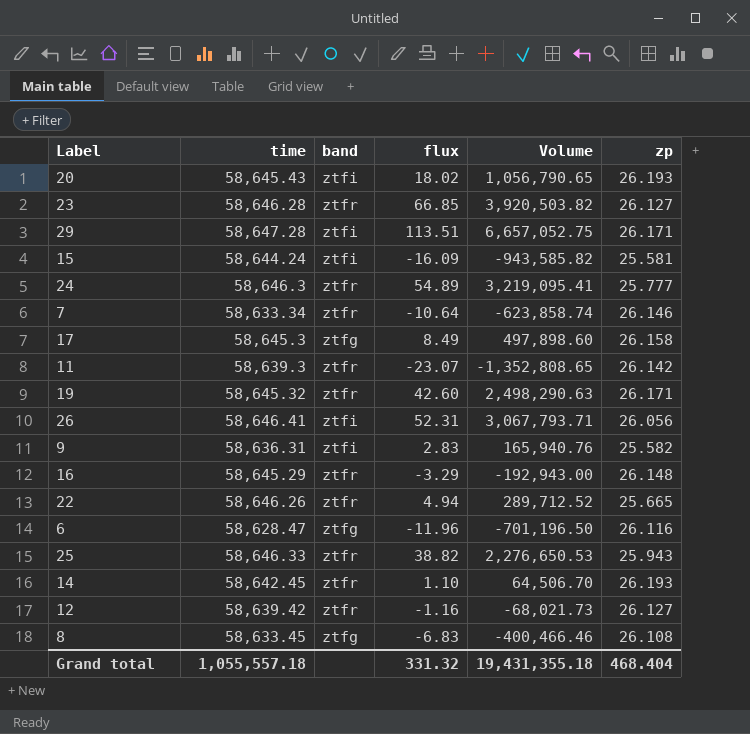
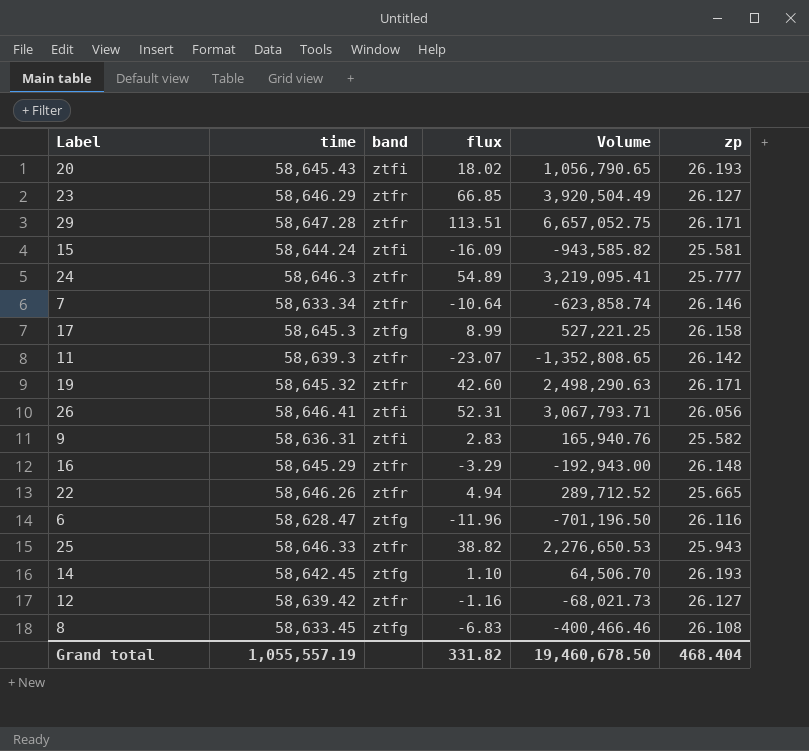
23 | time: 58,646.28 -> 58,646.29
23 | Volume: 3,920,503.82 -> 3,920,504.49
29 | band: ztfi -> ztfr
17 | flux: 8.49 -> 8.99
17 | Volume: 497,898.60 -> 527,221.25
14 | band: ztfr -> ztfg
Grand total | time: 1,055,557.18 -> 1,055,557.19
Grand total | flux: 331.32 -> 331.82
Grand total | Volume: 19,431,355.18 -> 19,460,678.50

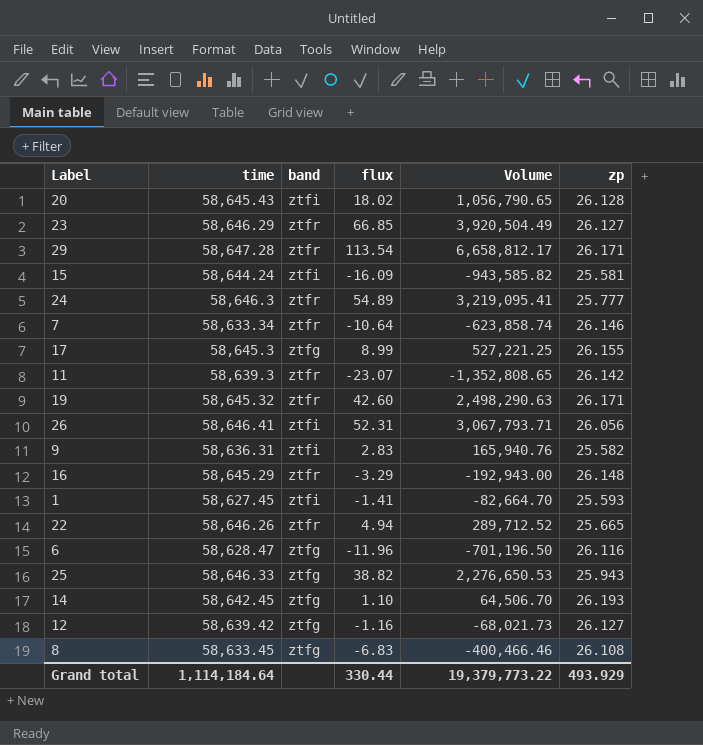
20 | zp: 26.193 -> 26.128
29 | flux: 113.51 -> 113.54
29 | Volume: 6,657,052.75 -> 6,658,812.17
17 | zp: 26.158 -> 26.155
row 1: none -> 58,627.45 | ztfi | -1.41 | -82,664.70 | 25.593
25 | band: ztfr -> ztfg
12 | band: ztfr -> ztfg
Grand total | time: 1,055,557.19 -> 1,114,184.64
Grand total | flux: 331.82 -> 330.44
Grand total | Volume: 19,460,678.50 -> 19,379,773.22
Grand total | zp: 468.404 -> 493.929

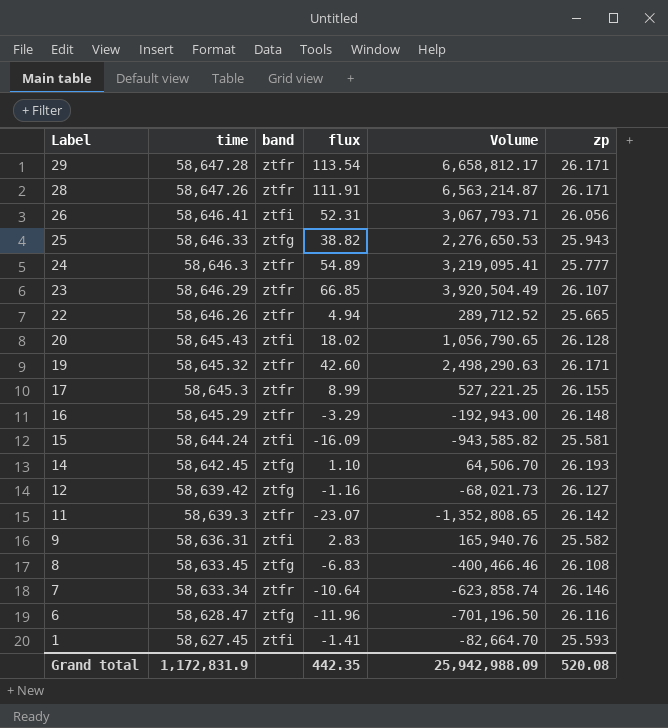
row order: none -> Label descending
row 28: none -> 58,647.26 | ztfr | 111.91 | 6,563,214.87 | 26.171
23 | zp: 26.127 -> 26.107
17 | band: ztfg -> ztfr
Grand total | time: 1,114,184.64 -> 1,172,831.9
Grand total | flux: 330.44 -> 442.35
Grand total | Volume: 19,379,773.22 -> 25,942,988.09
Grand total | zp: 493.929 -> 520.08

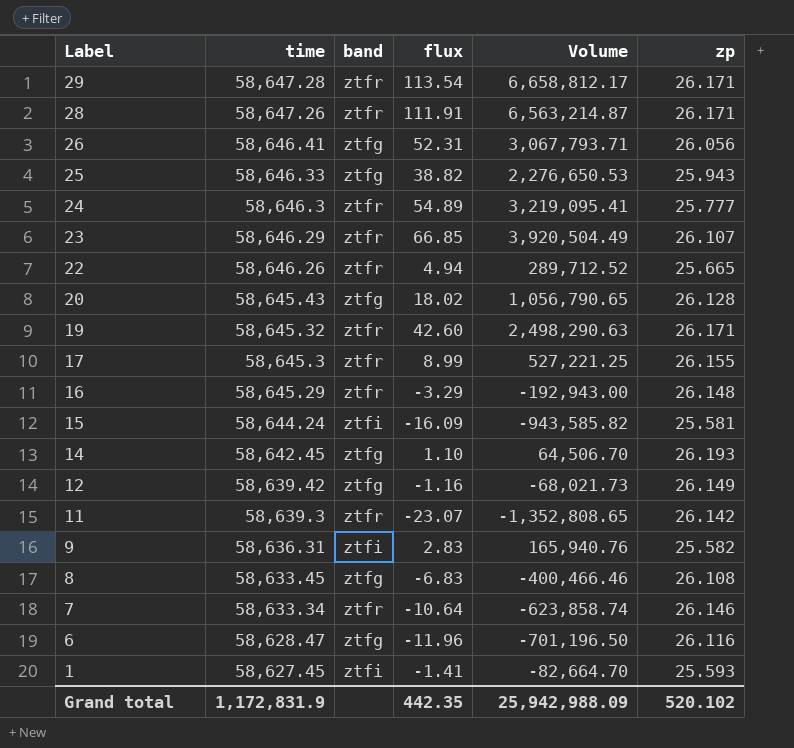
26 | band: ztfi -> ztfg
20 | band: ztfi -> ztfg
12 | zp: 26.127 -> 26.149
Grand total | zp: 520.08 -> 520.102

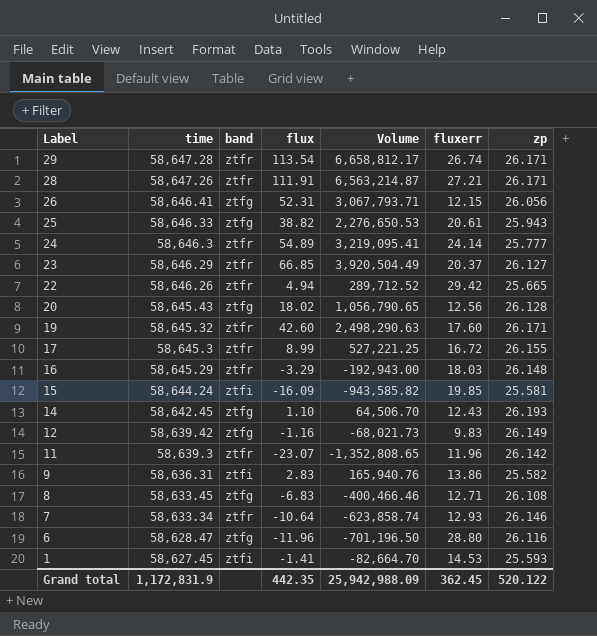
column fluxerr | position: none -> 6
23 | zp: 26.107 -> 26.127
Grand total | zp: 520.102 -> 520.122

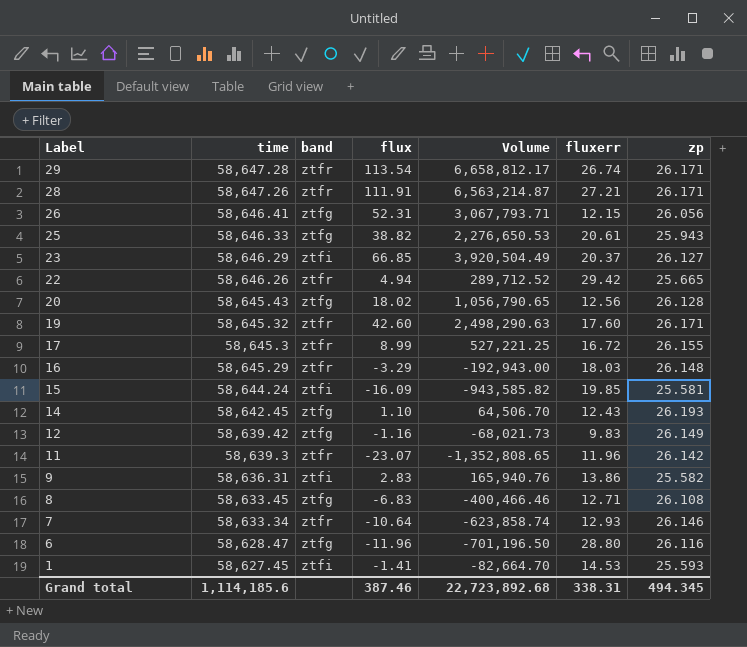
row 24: 58,646.3 | ztfr | 54.89 | 3,219,095.41 | 24.14 | 25.777 -> none
23 | band: ztfr -> ztfi
Grand total | time: 1,172,831.9 -> 1,114,185.6
Grand total | flux: 442.35 -> 387.46
Grand total | Volume: 25,942,988.09 -> 22,723,892.68
Grand total | fluxerr: 362.45 -> 338.31
Grand total | zp: 520.122 -> 494.345

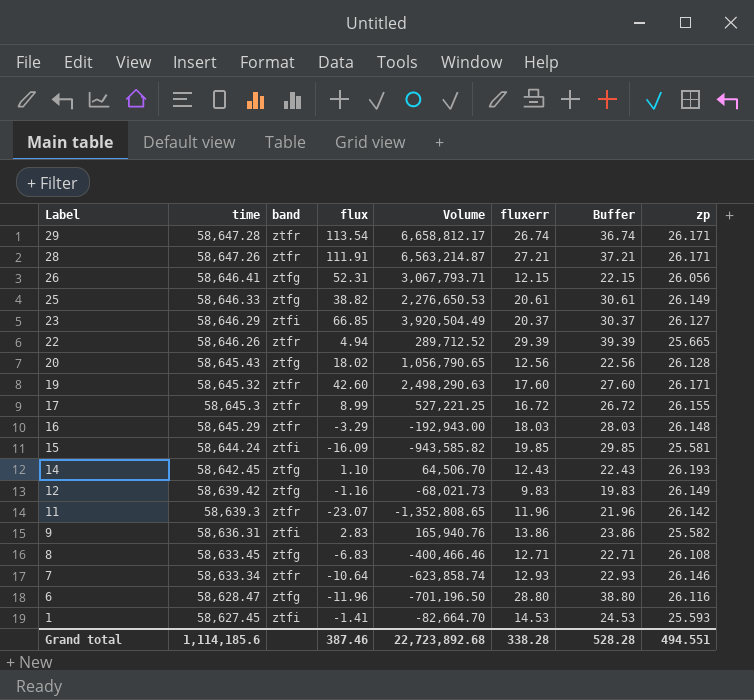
column Buffer | formula: none -> [fluxerr] + 10
25 | zp: 25.943 -> 26.149
22 | fluxerr: 29.42 -> 29.39
Grand total | fluxerr: 338.31 -> 338.28
Grand total | zp: 494.345 -> 494.551

